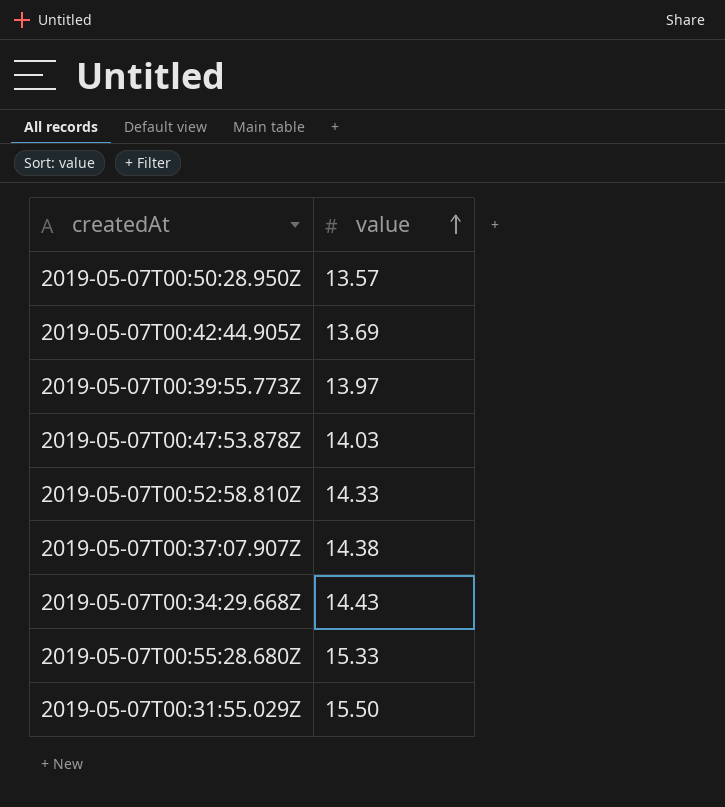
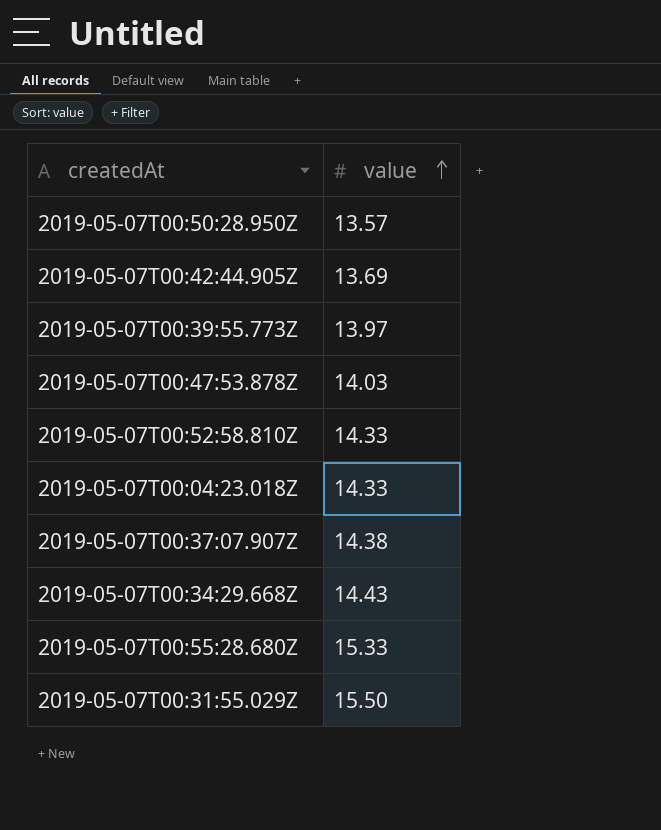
row 2019-05-07T00:04:23.018Z: none -> 14.33

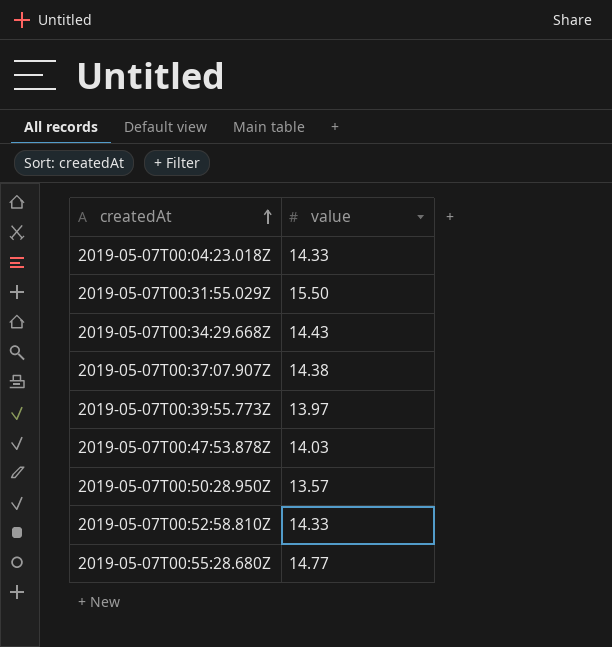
row order: value ascending -> createdAt ascending
row 2019-05-07T00:42:44.905Z: 13.69 -> none
2019-05-07T00:55:28.680Z | value: 15.33 -> 14.77

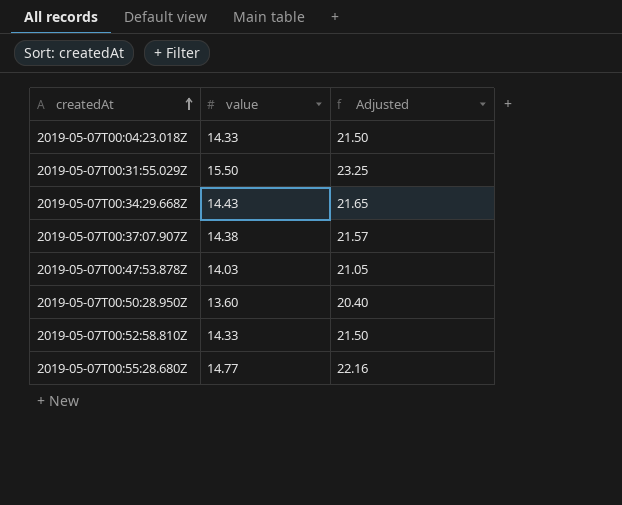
column Adjusted | formula: none -> [value] * 1.5
row 2019-05-07T00:39:55.773Z: 13.97 -> none
2019-05-07T00:50:28.950Z | value: 13.57 -> 13.60

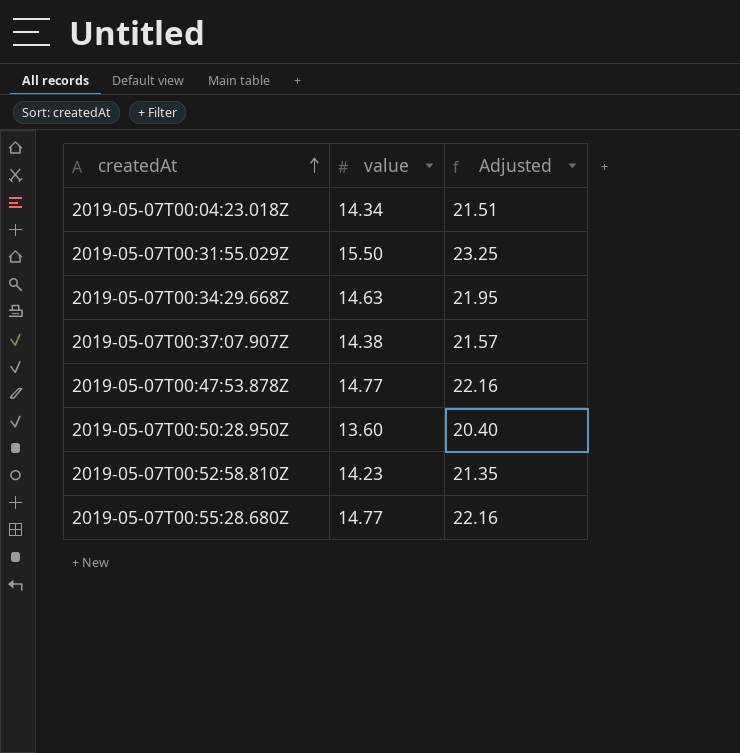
2019-05-07T00:04:23.018Z | value: 14.33 -> 14.34
2019-05-07T00:04:23.018Z | Adjusted: 21.50 -> 21.51
2019-05-07T00:34:29.668Z | value: 14.43 -> 14.63
2019-05-07T00:34:29.668Z | Adjusted: 21.65 -> 21.95
2019-05-07T00:47:53.878Z | value: 14.03 -> 14.77
2019-05-07T00:47:53.878Z | Adjusted: 21.05 -> 22.16
2019-05-07T00:52:58.810Z | value: 14.33 -> 14.23
2019-05-07T00:52:58.810Z | Adjusted: 21.50 -> 21.35

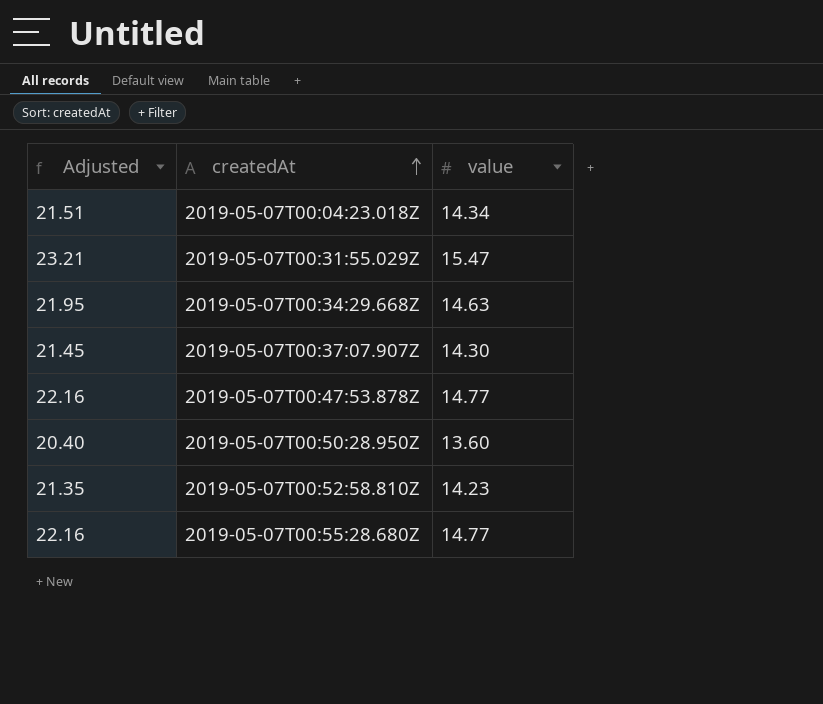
column Adjusted | position: 3 -> 1
2019-05-07T00:31:55.029Z | Adjusted: 23.25 -> 23.21
2019-05-07T00:31:55.029Z | value: 15.50 -> 15.47
2019-05-07T00:37:07.907Z | Adjusted: 21.57 -> 21.45
2019-05-07T00:37:07.907Z | value: 14.38 -> 14.30

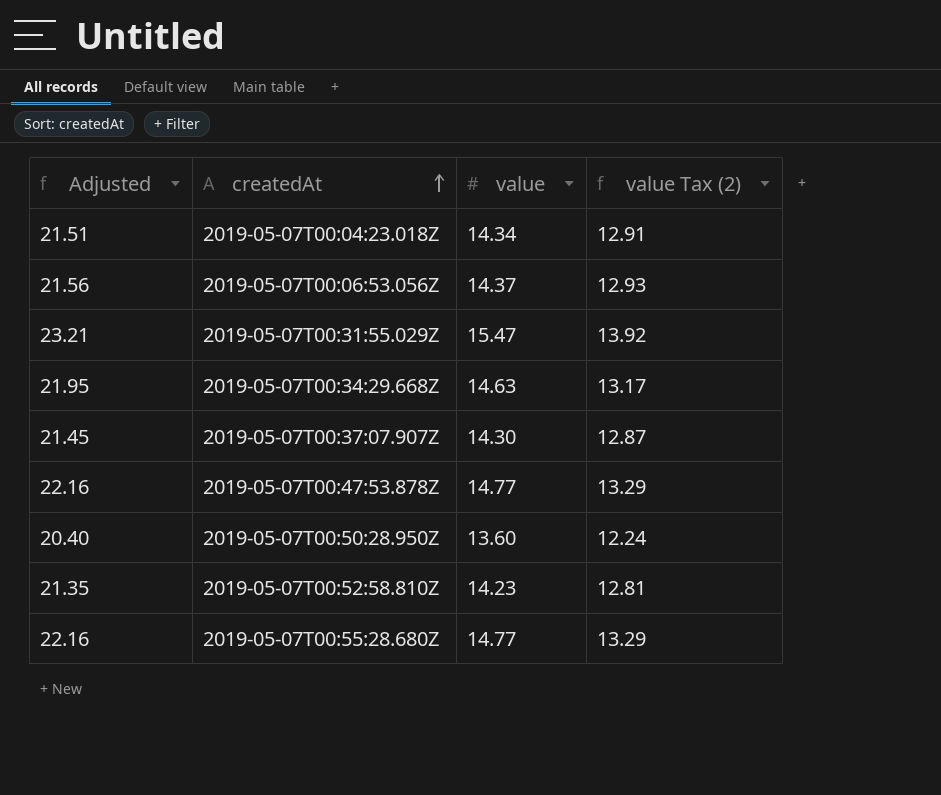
column value Tax (2) | formula: none -> [value] * 0.9
row 2019-05-07T00:06:53.056Z: none -> 21.56 | 14.37 | 12.93

